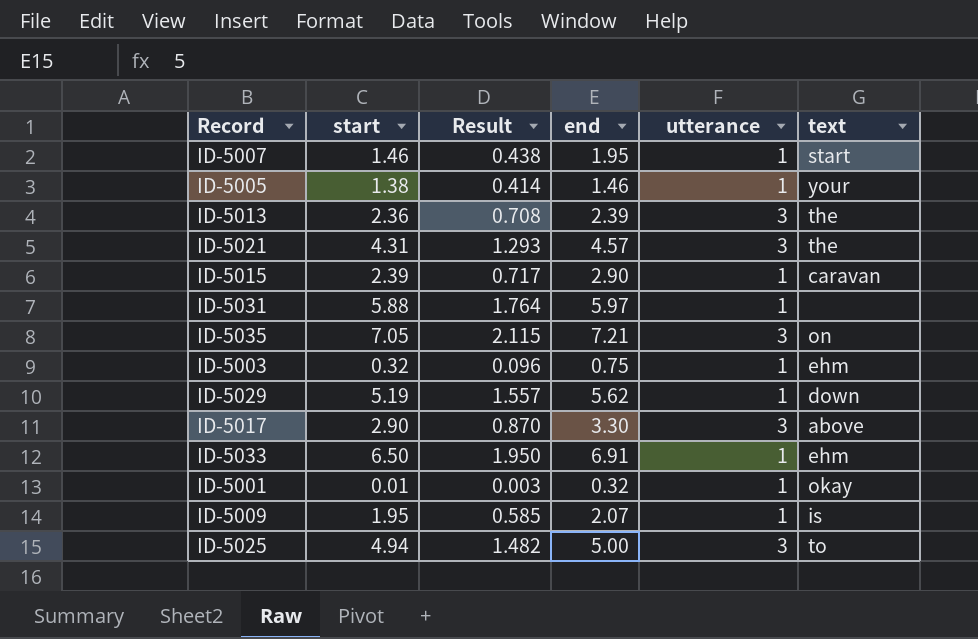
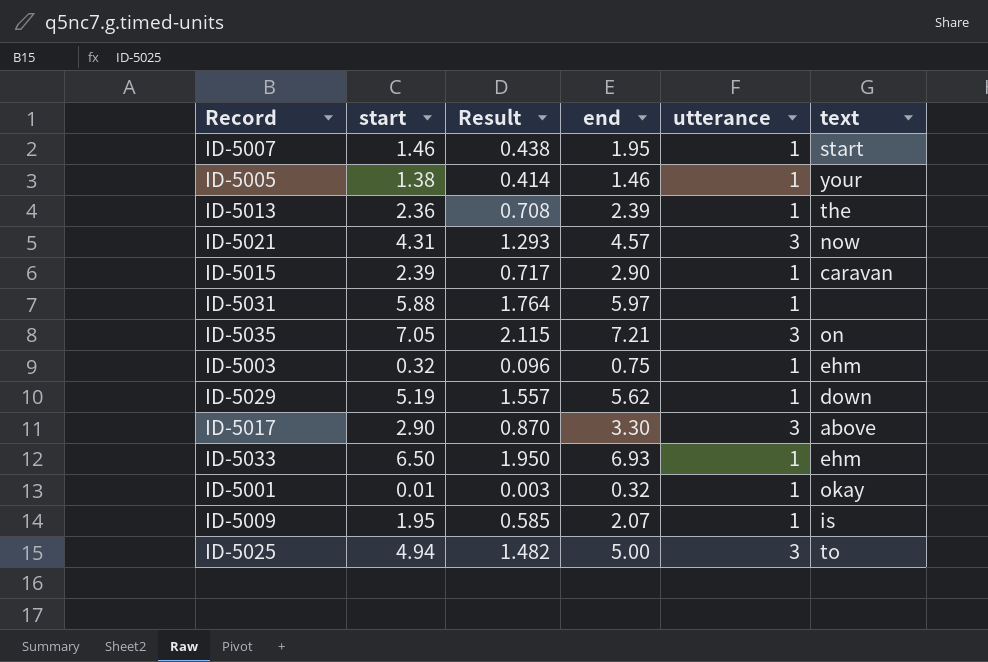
ID-5013 | utterance: 3 -> 1
ID-5021 | text: the -> now
ID-5033 | end: 6.91 -> 6.93

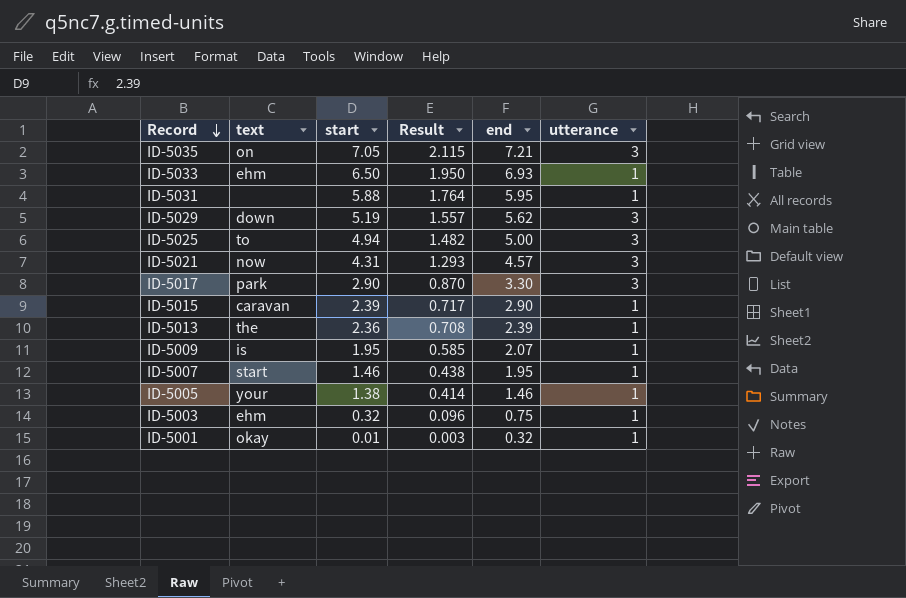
row order: none -> Record descending
column text | position: 6 -> 2
ID-5031 | end: 5.97 -> 5.95
ID-5029 | utterance: 1 -> 3
ID-5017 | text: above -> park

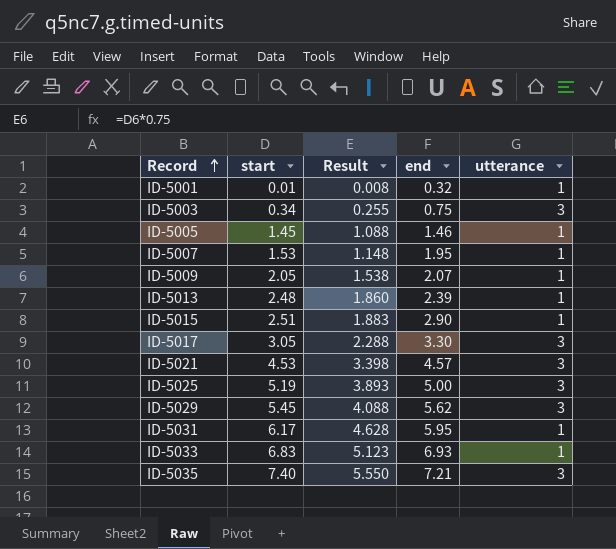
row order: Record descending -> Record ascending
column text | position: 2 -> none
column Result | formula: [start] * 0.3 -> [start] * 0.75
ID-5003 | start: 0.32 -> 0.34
ID-5003 | utterance: 1 -> 3
ID-5005 | start: 1.38 -> 1.45
ID-5007 | start: 1.46 -> 1.53
ID-5009 | start: 1.95 -> 2.05
ID-5013 | start: 2.36 -> 2.48
ID-5015 | start: 2.39 -> 2.51
ID-5017 | start: 2.90 -> 3.05
ID-5021 | start: 4.31 -> 4.53
ID-5025 | start: 4.94 -> 5.19
ID-5029 | start: 5.19 -> 5.45
ID-5031 | start: 5.88 -> 6.17
ID-5033 | start: 6.50 -> 6.83
ID-5035 | start: 7.05 -> 7.40

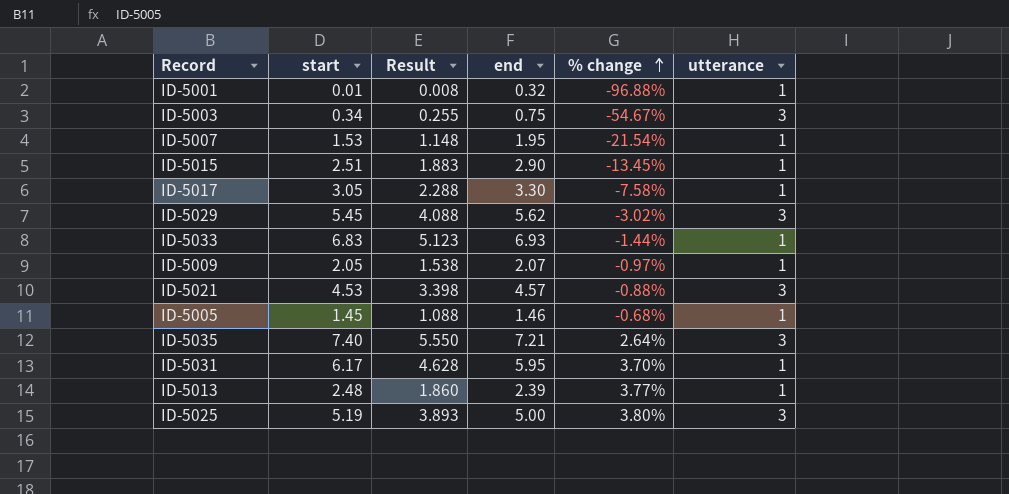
row order: Record ascending -> % change ascending
column % change | formula: none -> ([start] - [end]) / [end]
ID-5017 | utterance: 3 -> 1

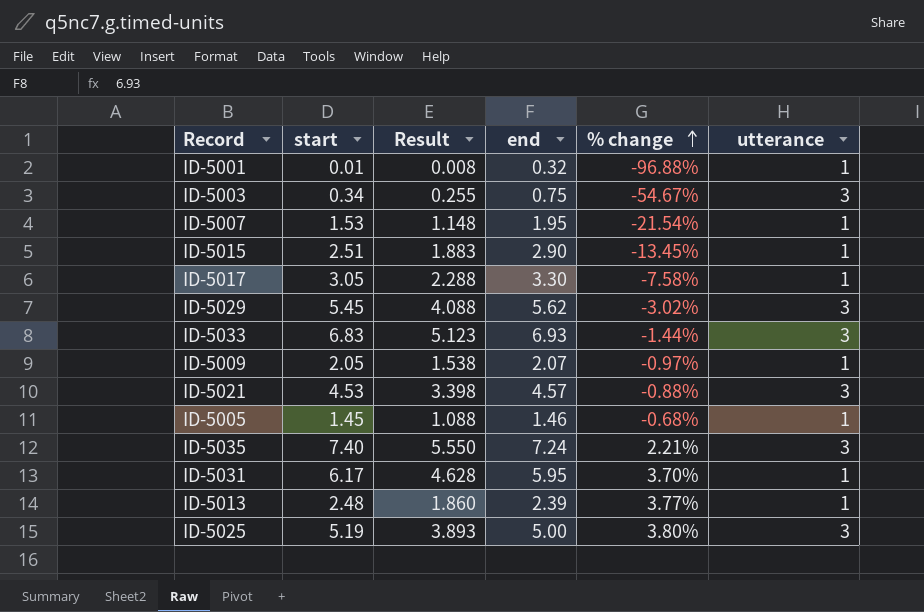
ID-5033 | utterance: 1 -> 3
ID-5035 | end: 7.21 -> 7.24
ID-5035 | % change: 2.64% -> 2.21%

